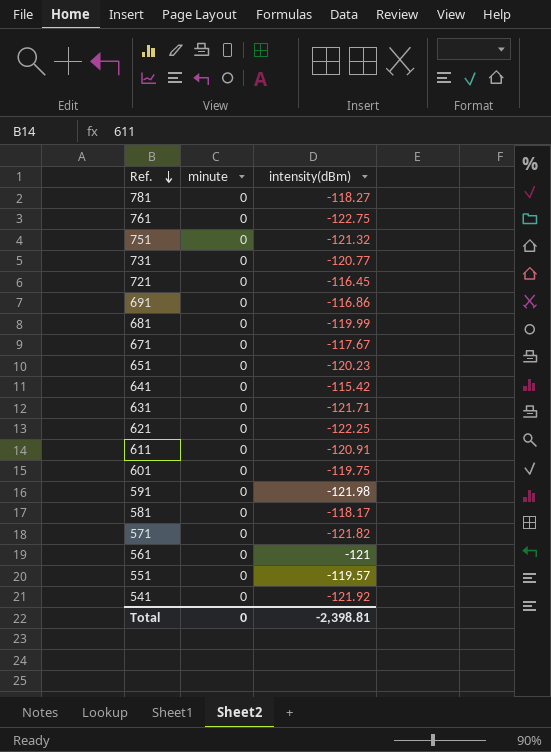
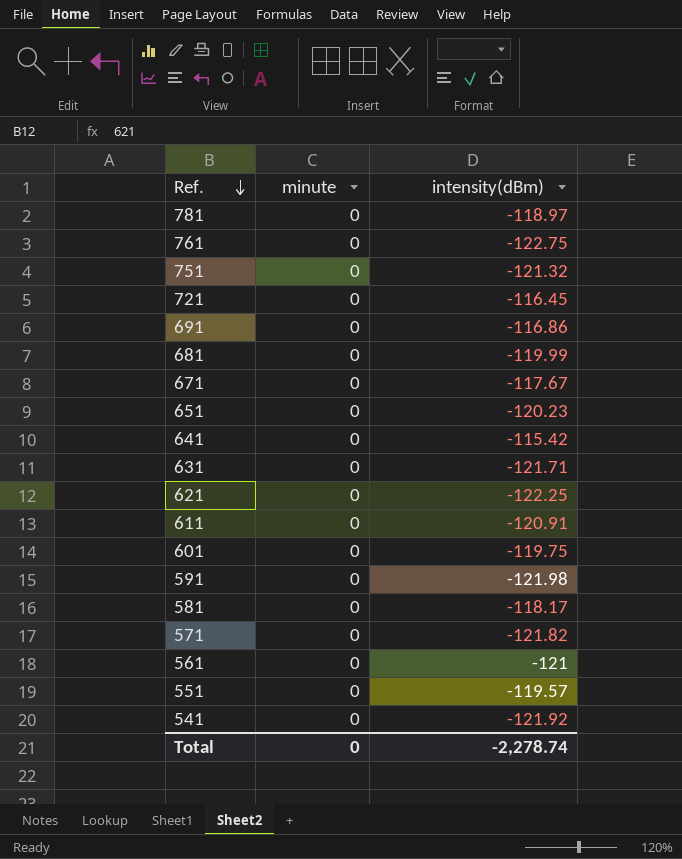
row 731: 0 | -120.77 -> none
781 | intensity(dBm): -118.27 -> -118.97
Total | intensity(dBm): -2,398.81 -> -2,278.74

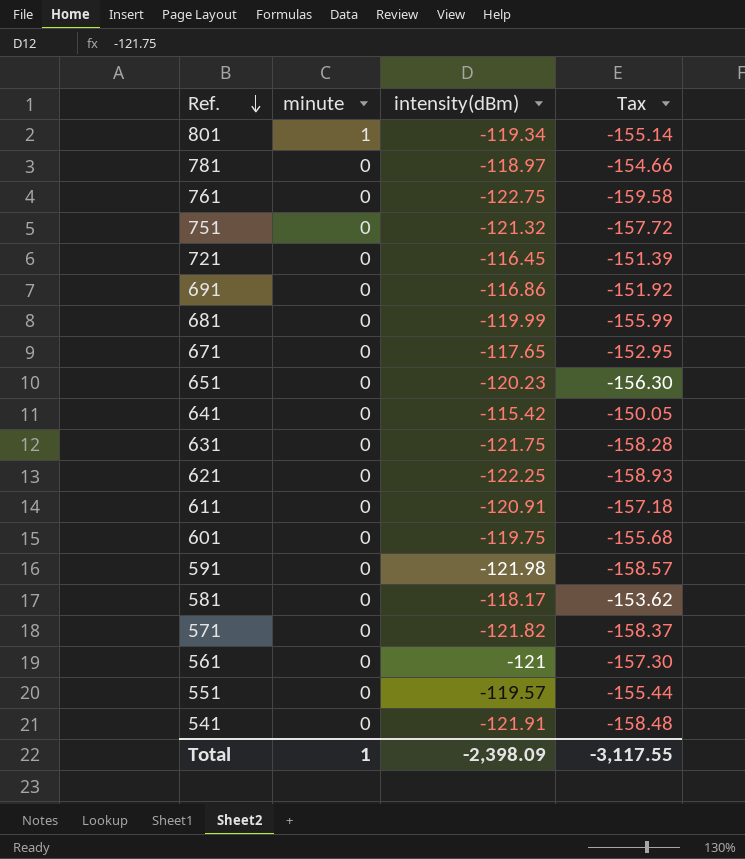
column Tax | formula: none -> [intensity(dBm)] * 1.3
row 801: none -> 1 | -119.34 | -155.14
671 | intensity(dBm): -117.67 -> -117.65
631 | intensity(dBm): -121.71 -> -121.75
541 | intensity(dBm): -121.92 -> -121.91
Total | minute: 0 -> 1
Total | intensity(dBm): -2,278.74 -> -2,398.09

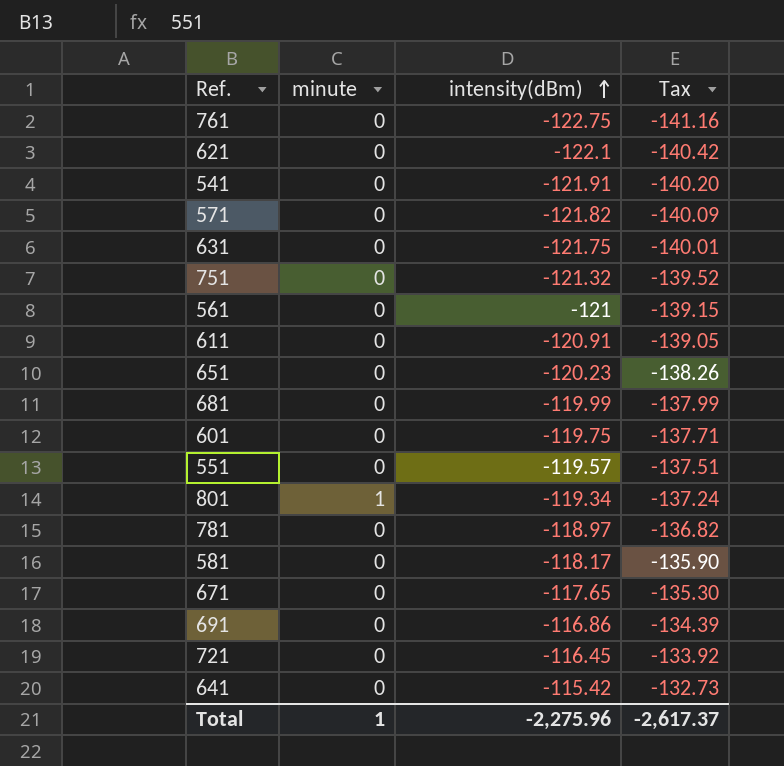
row order: Ref. descending -> intensity(dBm) ascending
column Tax | formula: [intensity(dBm)] * 1.3 -> [intensity(dBm)] * 1.15
row 591: 0 | -121.98 | -158.57 -> none
621 | intensity(dBm): -122.25 -> -122.1
Total | intensity(dBm): -2,398.09 -> -2,275.96
Total | Tax: -3,117.55 -> -2,617.37

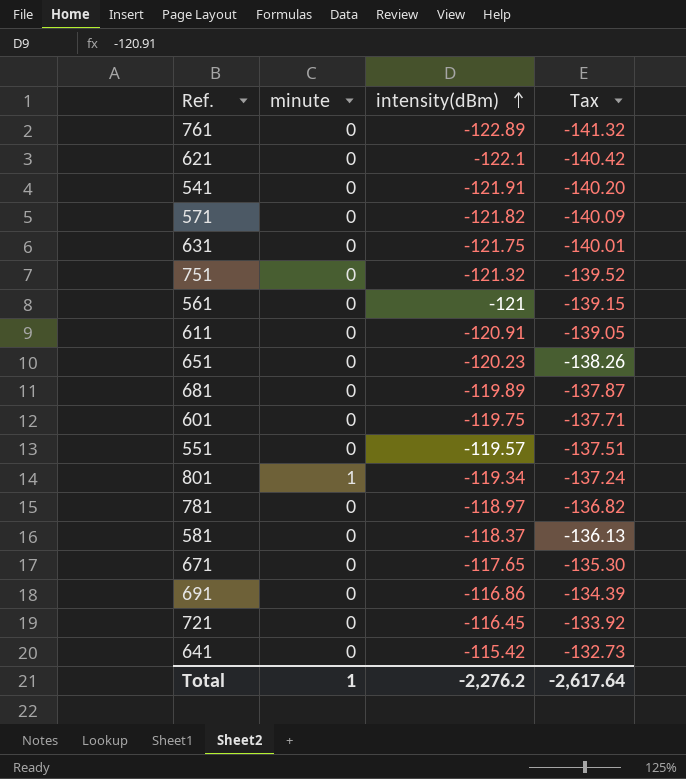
761 | intensity(dBm): -122.75 -> -122.89
761 | Tax: -141.16 -> -141.32
681 | intensity(dBm): -119.99 -> -119.89
681 | Tax: -137.99 -> -137.87
581 | intensity(dBm): -118.17 -> -118.37
581 | Tax: -135.90 -> -136.13
Total | intensity(dBm): -2,275.96 -> -2,276.2
Total | Tax: -2,617.37 -> -2,617.64

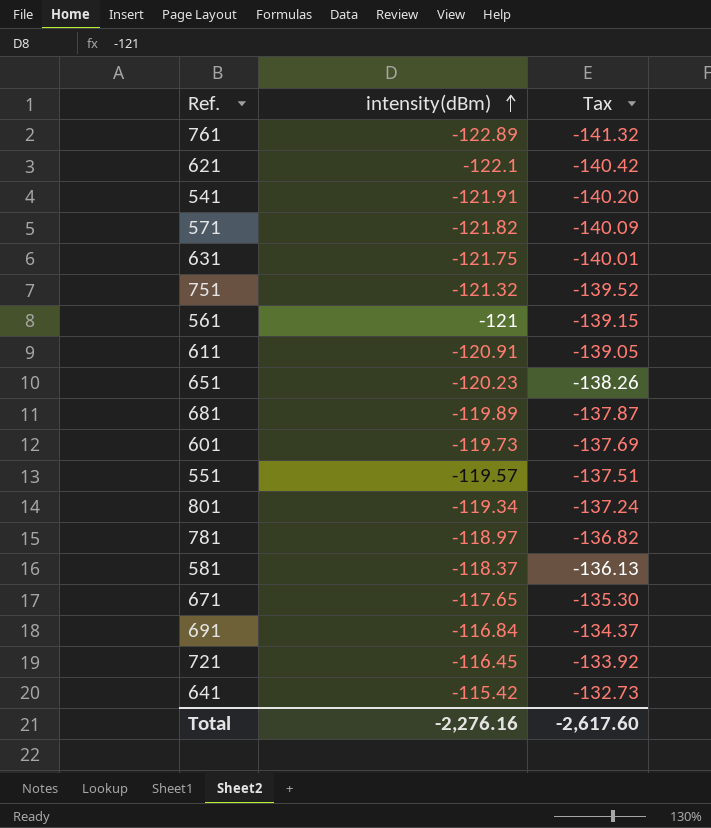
column minute | position: 2 -> none
601 | intensity(dBm): -119.75 -> -119.73
601 | Tax: -137.71 -> -137.69
691 | intensity(dBm): -116.86 -> -116.84
691 | Tax: -134.39 -> -134.37
Total | intensity(dBm): -2,276.2 -> -2,276.16
Total | Tax: -2,617.64 -> -2,617.60

